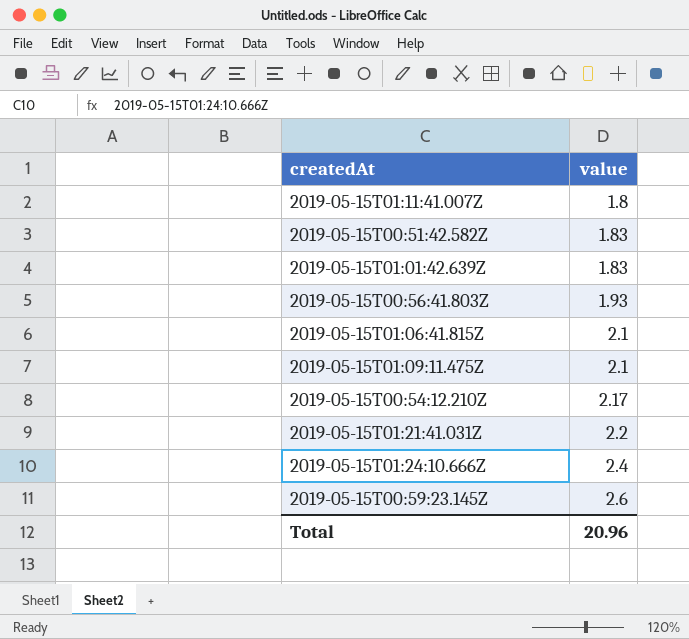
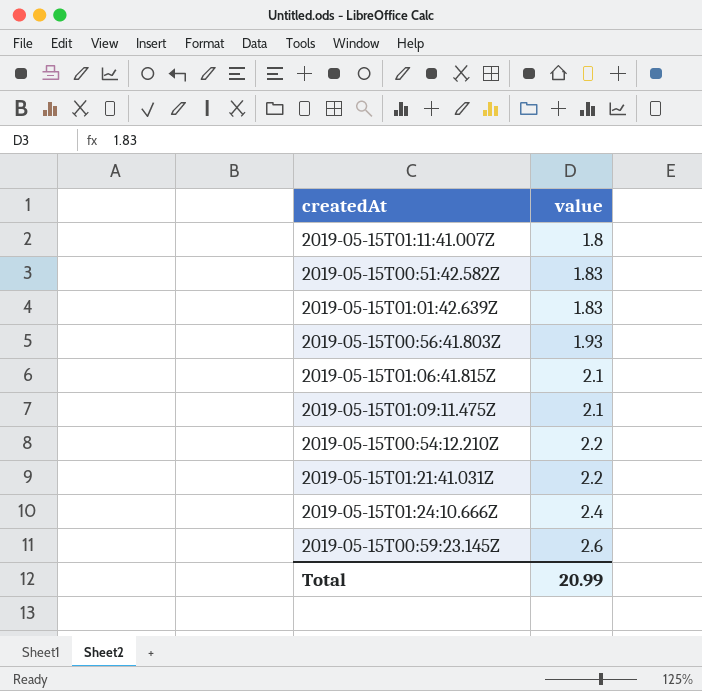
2019-05-15T00:54:12.210Z | value: 2.17 -> 2.2
Total | value: 20.96 -> 20.99

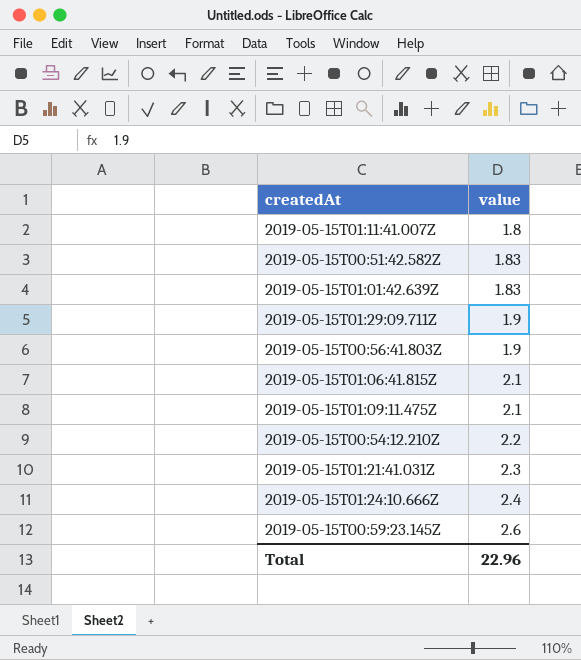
row 2019-05-15T01:29:09.711Z: none -> 1.9
2019-05-15T00:56:41.803Z | value: 1.93 -> 1.9
2019-05-15T01:21:41.031Z | value: 2.2 -> 2.3
Total | value: 20.99 -> 22.96

